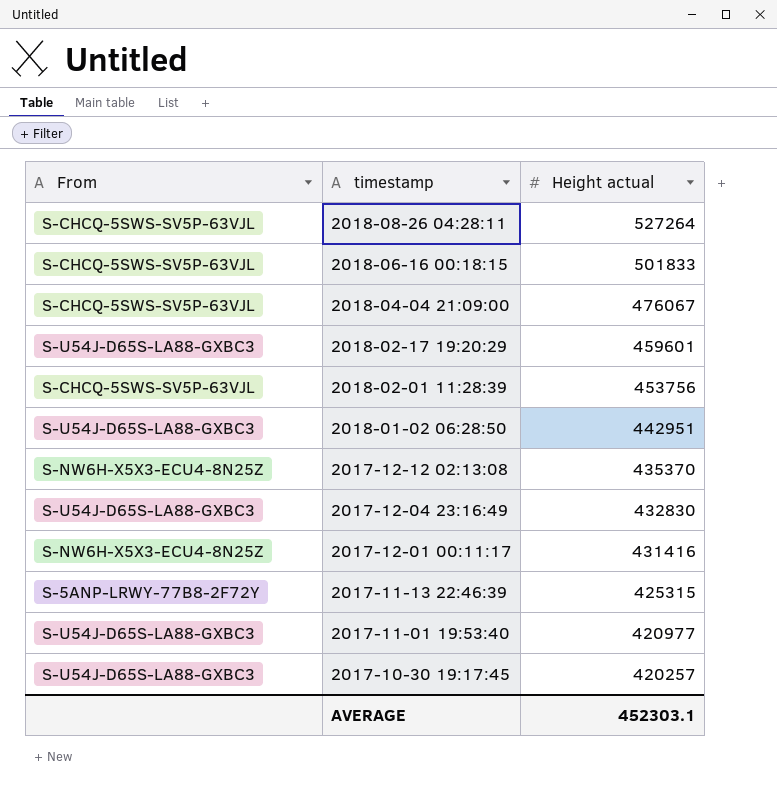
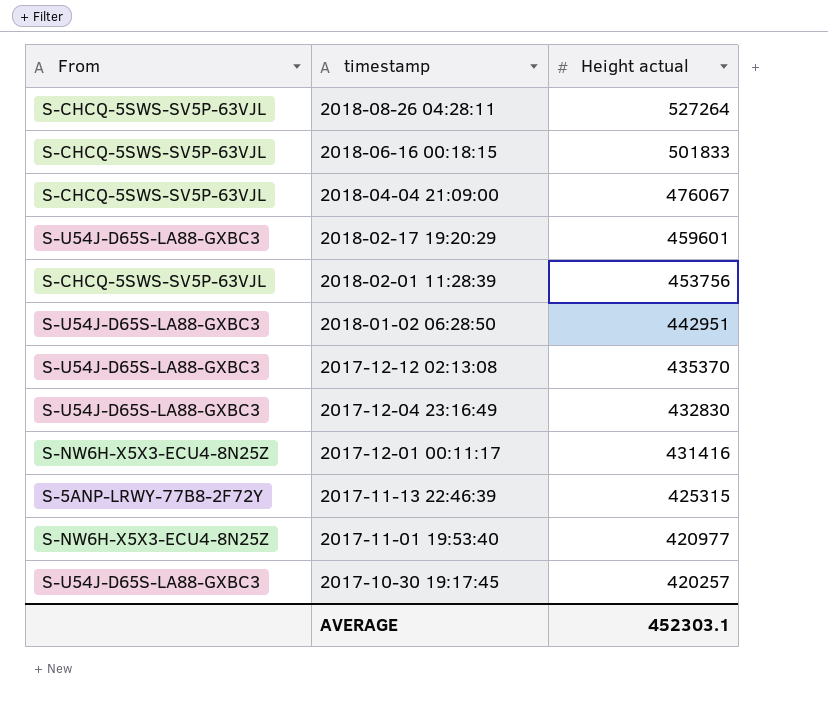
2017-12-12 02:13:08 | From: S-NW6H-X5X3-ECU4-8N25Z -> S-U54J-D65S-LA88-GXBC3
2017-11-01 19:53:40 | From: S-U54J-D65S-LA88-GXBC3 -> S-NW6H-X5X3-ECU4-8N25Z

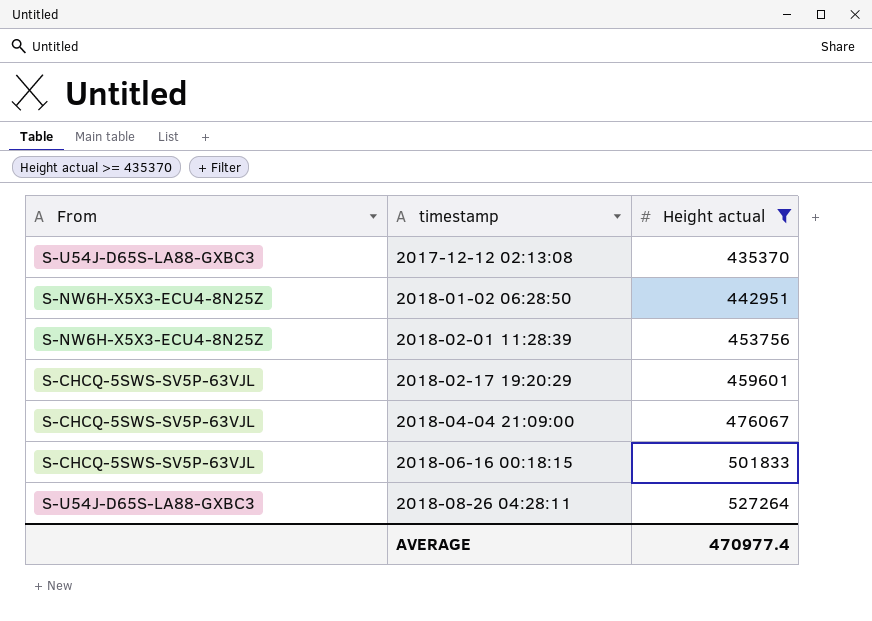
filter: none -> Height actual >= 435370
row order: timestamp descending -> timestamp ascending
2018-01-02 06:28:50 | From: S-U54J-D65S-LA88-GXBC3 -> S-NW6H-X5X3-ECU4-8N25Z
2018-02-01 11:28:39 | From: S-CHCQ-5SWS-SV5P-63VJL -> S-NW6H-X5X3-ECU4-8N25Z
2018-02-17 19:20:29 | From: S-U54J-D65S-LA88-GXBC3 -> S-CHCQ-5SWS-SV5P-63VJL
2018-08-26 04:28:11 | From: S-CHCQ-5SWS-SV5P-63VJL -> S-U54J-D65S-LA88-GXBC3
AVERAGE | Height actual: 452303.1 -> 470977.4

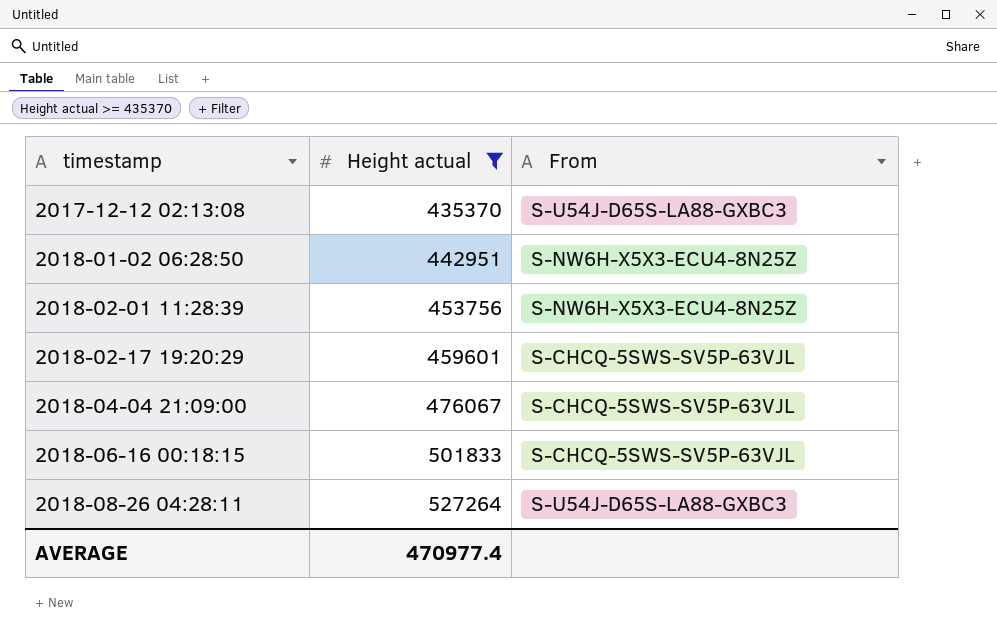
column From | position: 1 -> 3

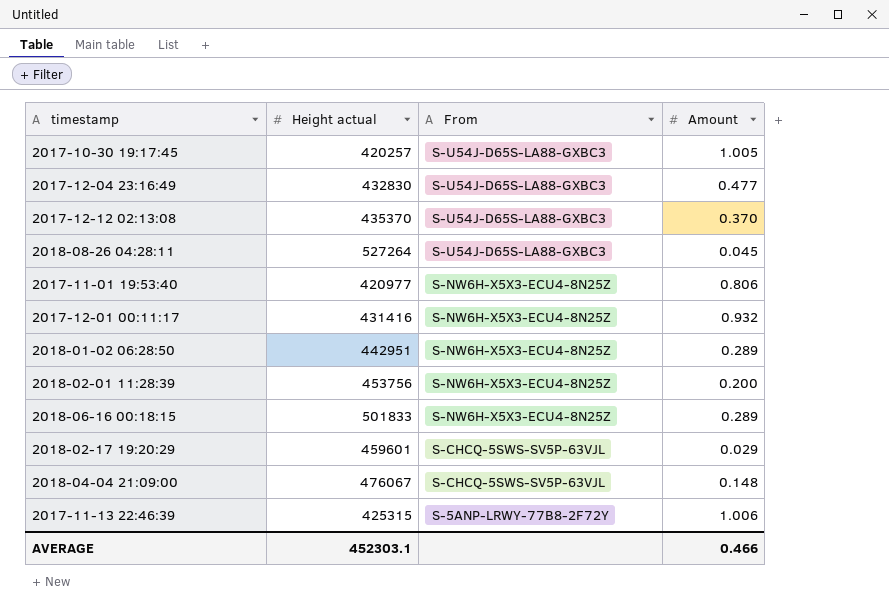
filter: Height actual >= 435370 -> none
row order: timestamp ascending -> From descending
column Amount | position: none -> 4
2018-06-16 00:18:15 | From: S-CHCQ-5SWS-SV5P-63VJL -> S-NW6H-X5X3-ECU4-8N25Z
AVERAGE | Height actual: 470977.4 -> 452303.1

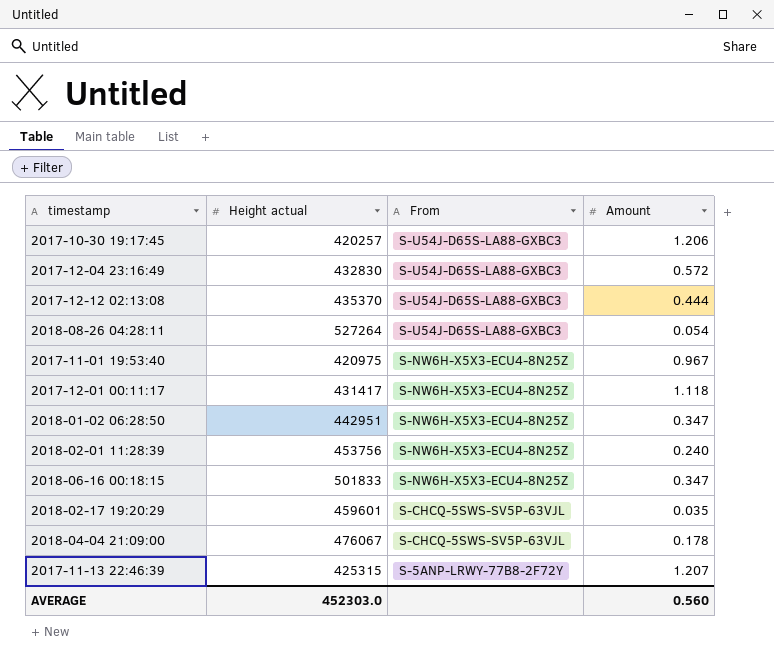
2017-10-30 19:17:45 | Amount: 1.005 -> 1.206
2017-12-04 23:16:49 | Amount: 0.477 -> 0.572
2017-12-12 02:13:08 | Amount: 0.370 -> 0.444
2018-08-26 04:28:11 | Amount: 0.045 -> 0.054
2017-11-01 19:53:40 | Height actual: 420977 -> 420975
2017-11-01 19:53:40 | Amount: 0.806 -> 0.967
2017-12-01 00:11:17 | Height actual: 431416 -> 431417
2017-12-01 00:11:17 | Amount: 0.932 -> 1.118
2018-01-02 06:28:50 | Amount: 0.289 -> 0.347
2018-02-01 11:28:39 | Amount: 0.200 -> 0.240
2018-06-16 00:18:15 | Amount: 0.289 -> 0.347
2018-02-17 19:20:29 | Amount: 0.029 -> 0.035
2018-04-04 21:09:00 | Amount: 0.148 -> 0.178
2017-11-13 22:46:39 | Amount: 1.006 -> 1.207
AVERAGE | Height actual: 452303.1 -> 452303.0
AVERAGE | Amount: 0.466 -> 0.560

